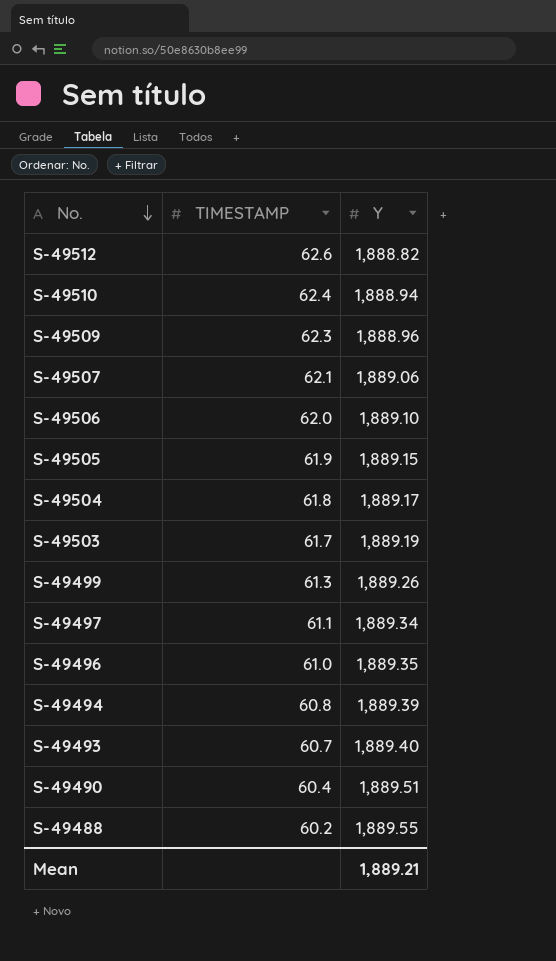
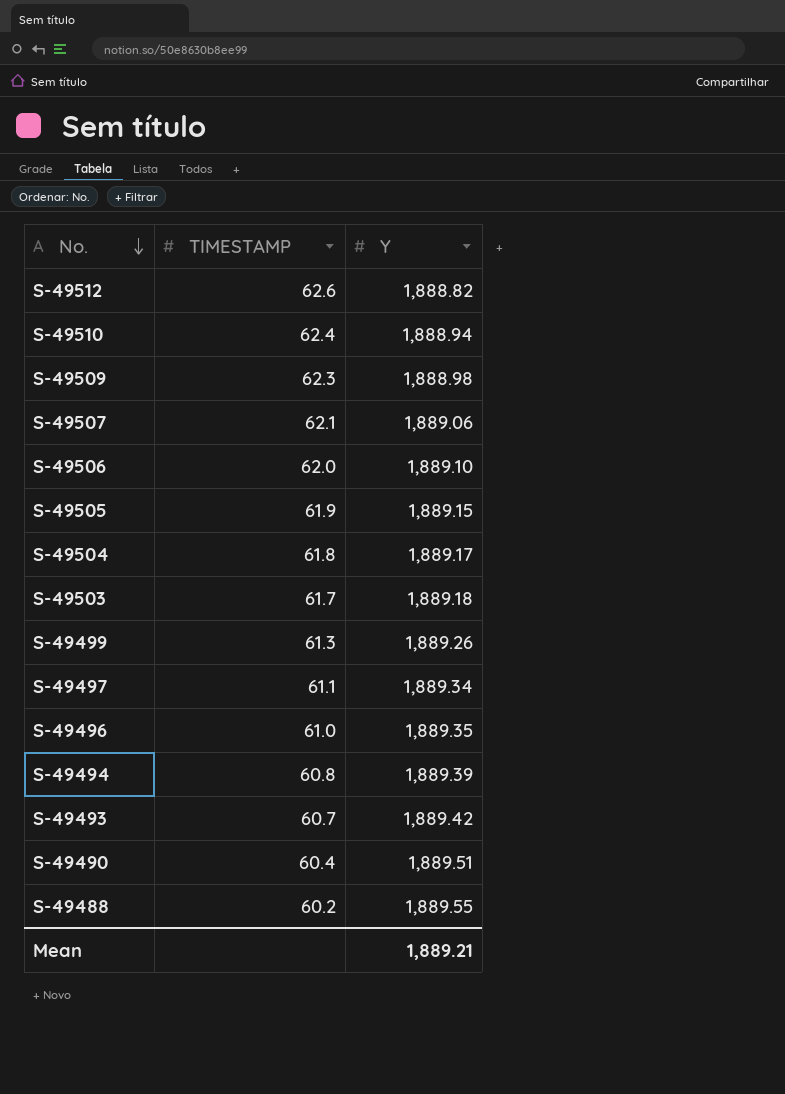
S-49509 | Y: 1,888.96 -> 1,888.98
S-49503 | Y: 1,889.19 -> 1,889.18
S-49493 | Y: 1,889.40 -> 1,889.42

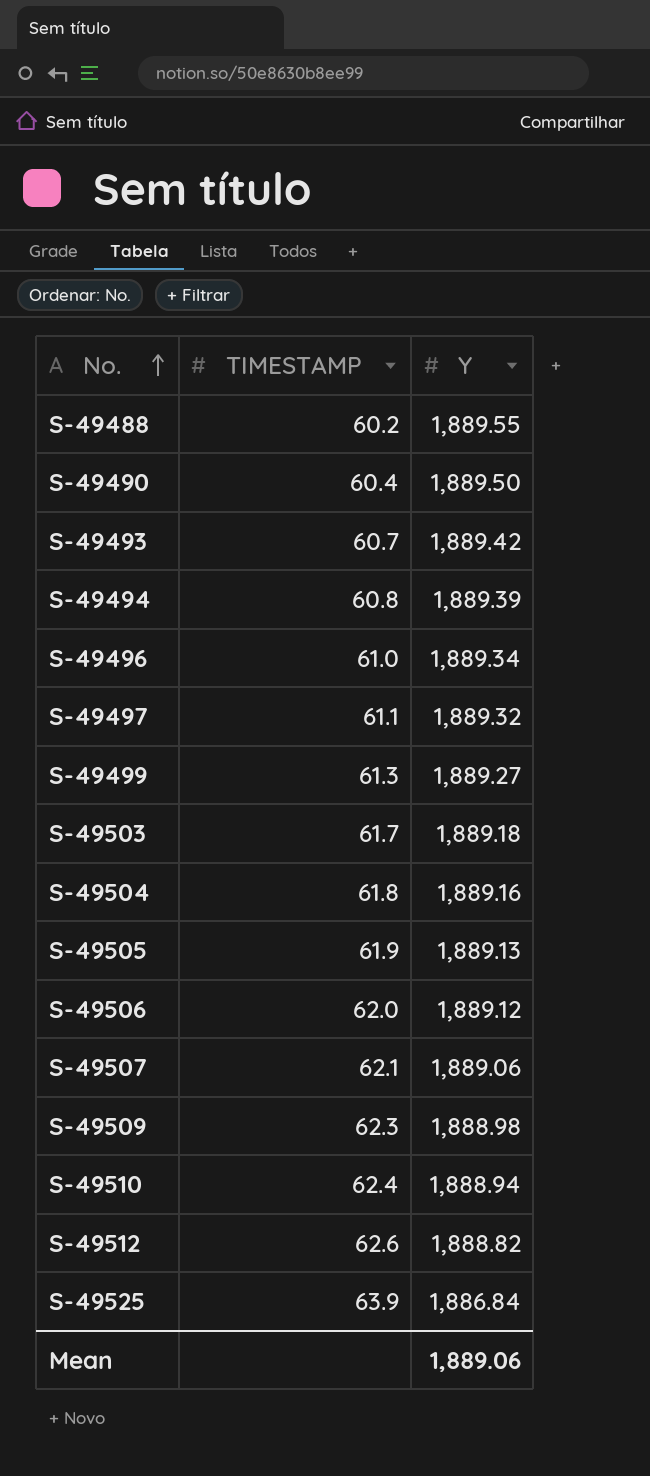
row order: No. descending -> No. ascending
S-49490 | Y: 1,889.51 -> 1,889.50
S-49496 | Y: 1,889.35 -> 1,889.34
S-49497 | Y: 1,889.34 -> 1,889.32
S-49499 | Y: 1,889.26 -> 1,889.27
S-49504 | Y: 1,889.17 -> 1,889.16
S-49505 | Y: 1,889.15 -> 1,889.13
S-49506 | Y: 1,889.10 -> 1,889.12
row S-49525: none -> 63.9 | 1,886.84
Mean | Y: 1,889.21 -> 1,889.06

